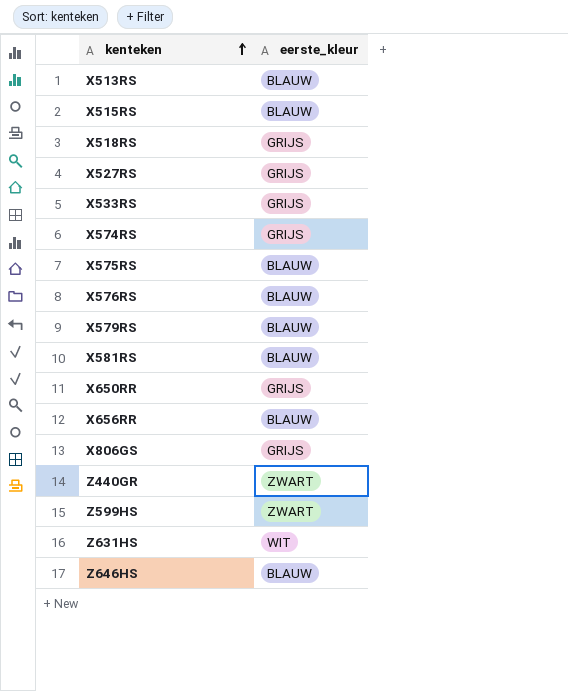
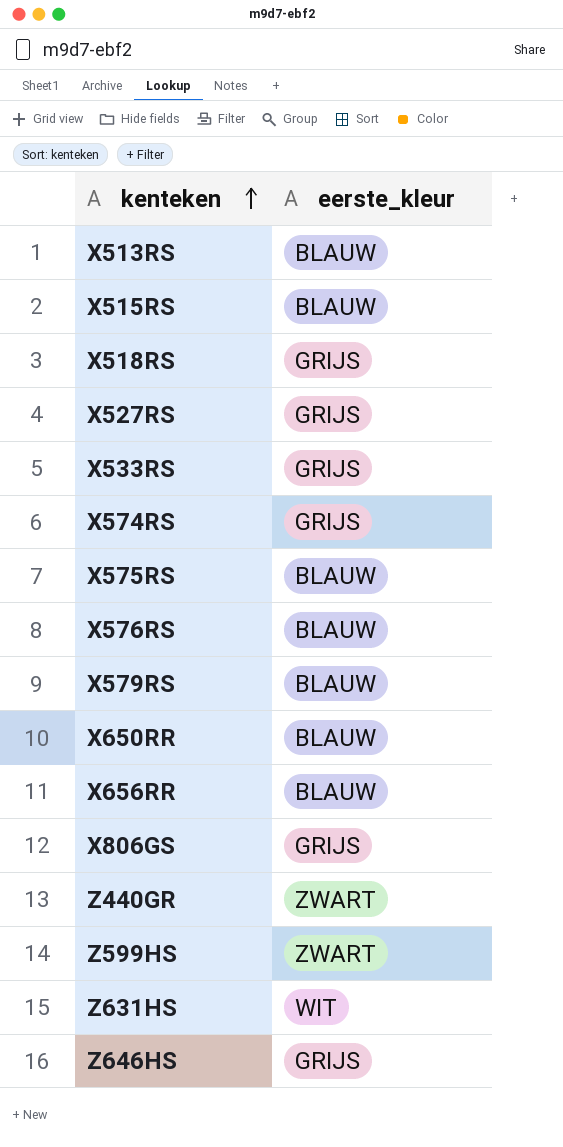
row X581RS: BLAUW -> none
X650RR | eerste_kleur: GRIJS -> BLAUW
Z646HS | eerste_kleur: BLAUW -> GRIJS

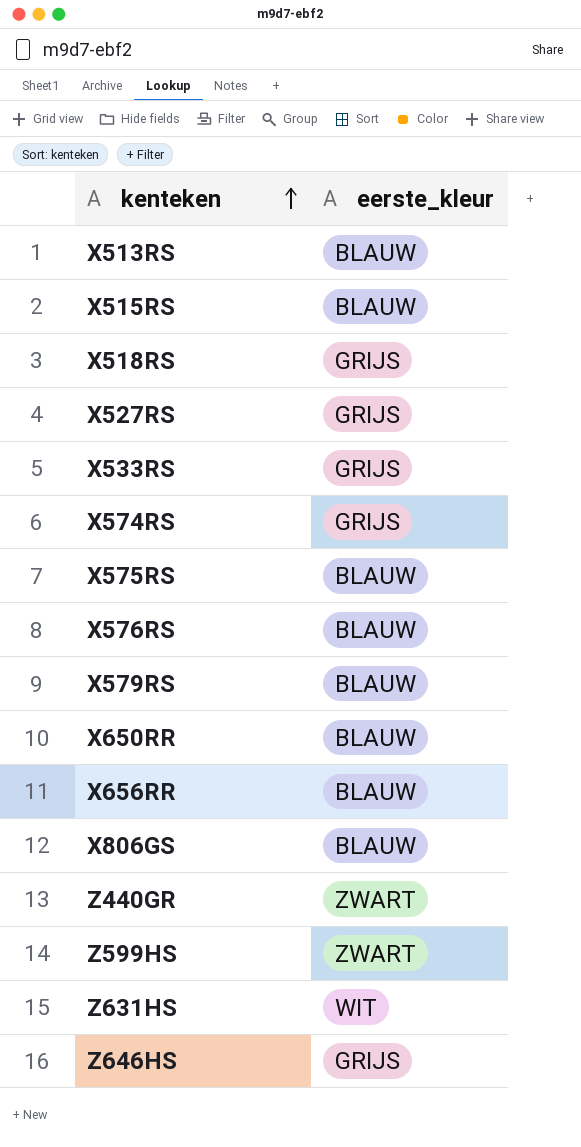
X806GS | eerste_kleur: GRIJS -> BLAUW

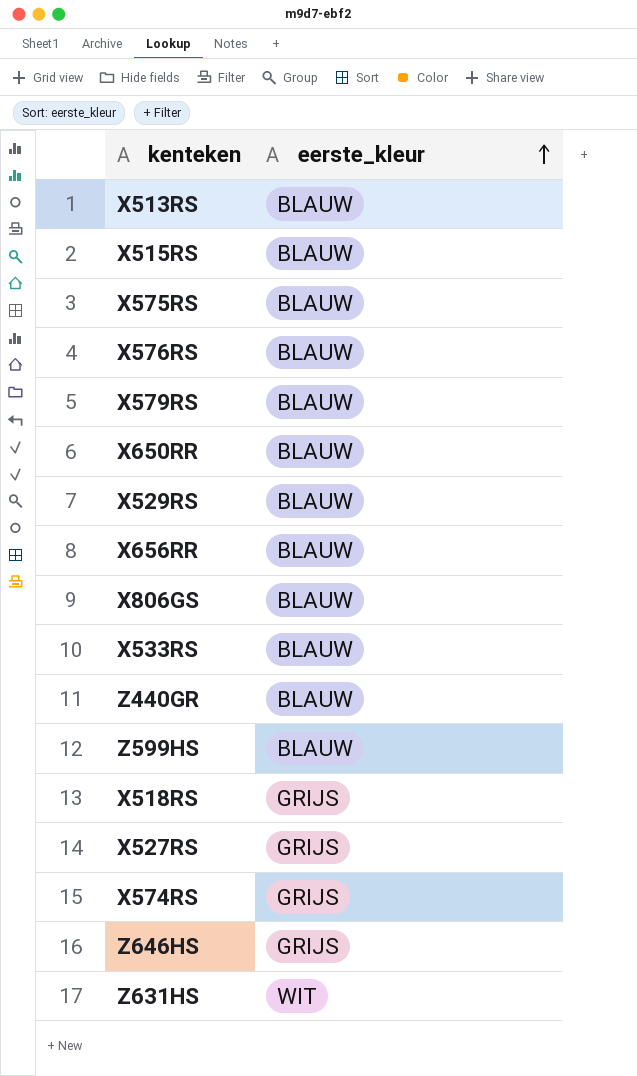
row order: kenteken ascending -> eerste_kleur ascending
row X529RS: none -> BLAUW
X533RS | eerste_kleur: GRIJS -> BLAUW
Z440GR | eerste_kleur: ZWART -> BLAUW
Z599HS | eerste_kleur: ZWART -> BLAUW

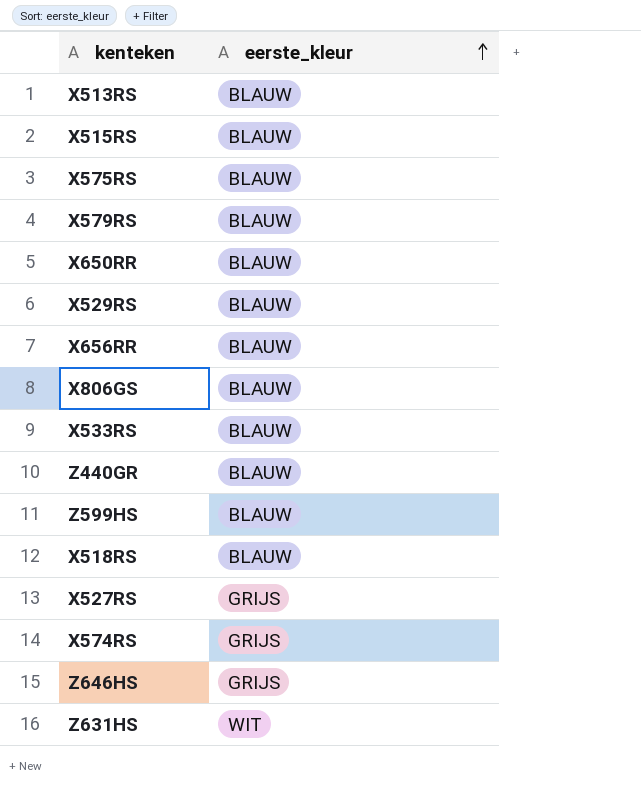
row X576RS: BLAUW -> none
X518RS | eerste_kleur: GRIJS -> BLAUW

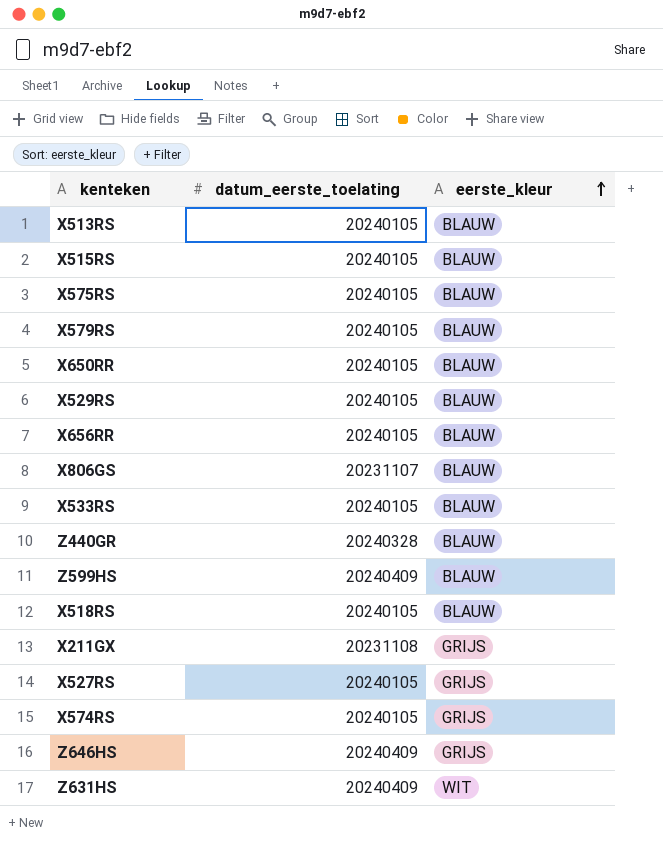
column datum_eerste_toelating | position: none -> 2
row X211GX: none -> 20231108 | GRIJS

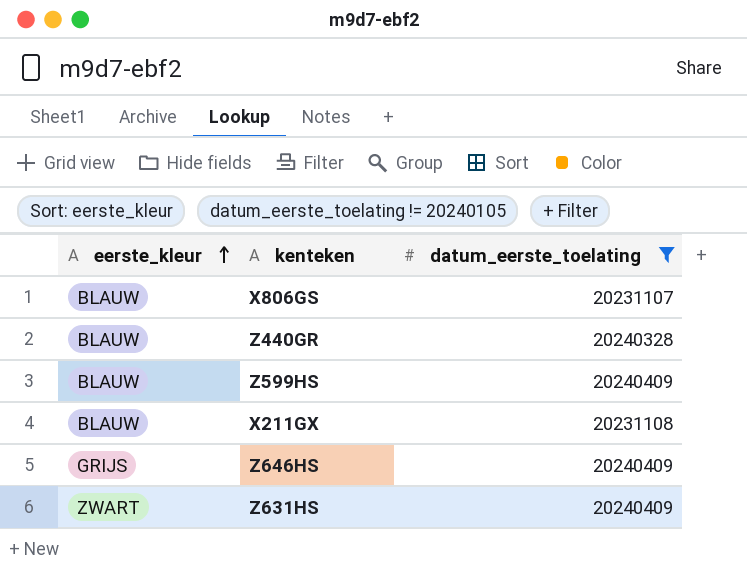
filter: none -> datum_eerste_toelating != 20240105
column eerste_kleur | position: 3 -> 1
X211GX | eerste_kleur: GRIJS -> BLAUW
Z631HS | eerste_kleur: WIT -> ZWART

